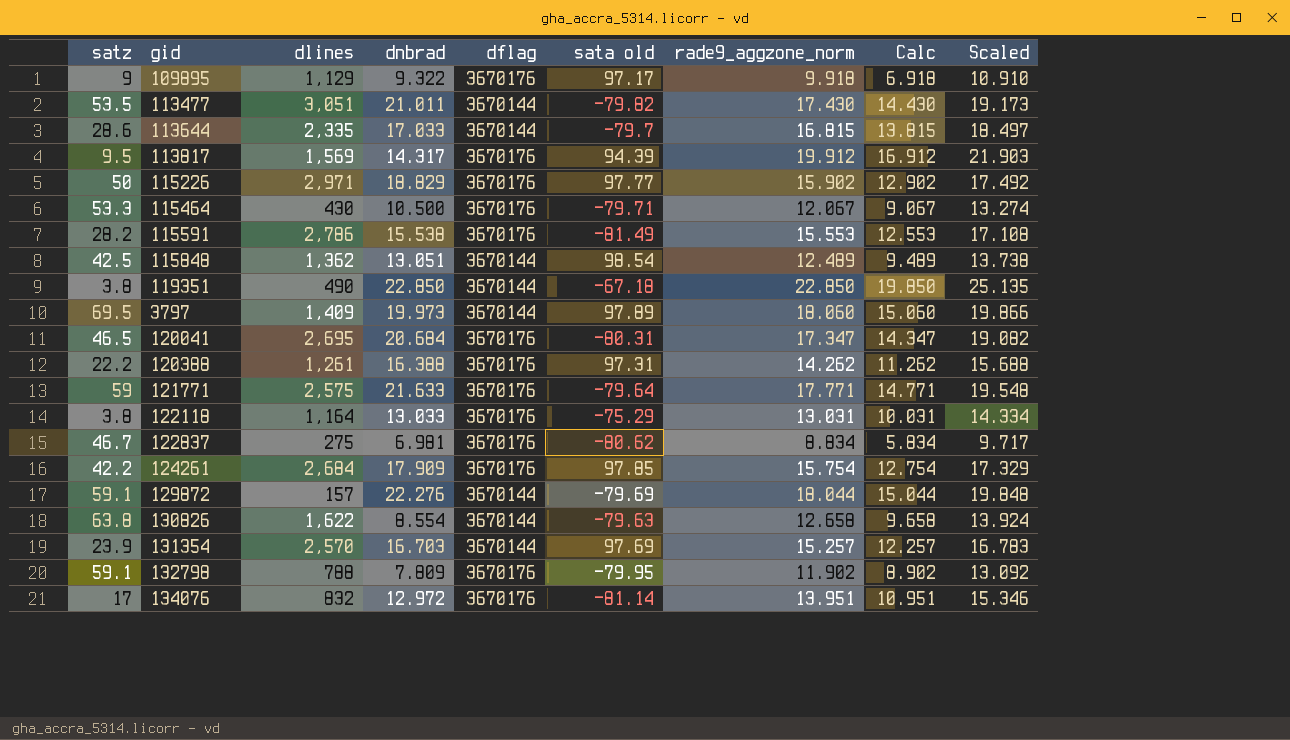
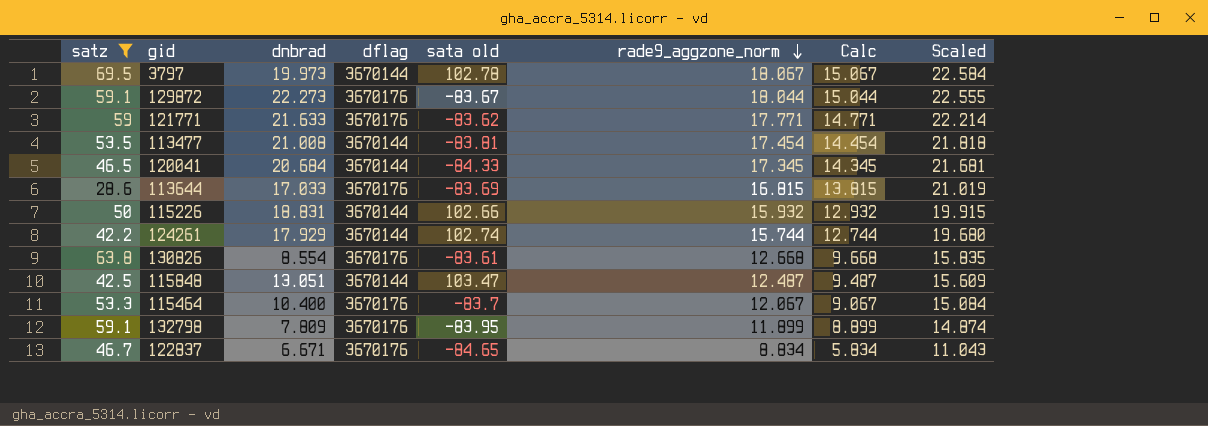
filter: none -> satz >= 28.6
row order: none -> rade9_aggzone_norm descending
column dlines | position: 3 -> none
column Scaled | formula: [rade9_aggzone_norm] * 1.1 -> [rade9_aggzone_norm] * 1.25
3797 | sata old: 97.89 -> 102.78
3797 | rade9_aggzone_norm: 18.060 -> 18.067
3797 | Calc: 15.060 -> 15.067
129872 | dnbrad: 22.276 -> 22.273
129872 | dflag: 3670144 -> 3670176
129872 | sata old: -79.69 -> -83.67
121771 | sata old: -79.64 -> -83.62
113477 | dnbrad: 21.011 -> 21.008
113477 | sata old: -79.82 -> -83.81
113477 | rade9_aggzone_norm: 17.430 -> 17.454
113477 | Calc: 14.430 -> 14.454
120041 | dflag: 3670176 -> 3670144
120041 | sata old: -80.31 -> -84.33
120041 | rade9_aggzone_norm: 17.347 -> 17.345
120041 | Calc: 14.347 -> 14.345
113644 | dflag: 3670144 -> 3670176
113644 | sata old: -79.7 -> -83.69
115226 | dnbrad: 18.829 -> 18.831
115226 | dflag: 3670176 -> 3670144
115226 | sata old: 97.77 -> 102.66
115226 | rade9_aggzone_norm: 15.902 -> 15.932
115226 | Calc: 12.902 -> 12.932
124261 | dnbrad: 17.909 -> 17.929
124261 | dflag: 3670176 -> 3670144
124261 | sata old: 97.85 -> 102.74
124261 | rade9_aggzone_norm: 15.754 -> 15.744
124261 | Calc: 12.754 -> 12.744
130826 | dflag: 3670144 -> 3670176
130826 | sata old: -79.63 -> -83.61
130826 | rade9_aggzone_norm: 12.658 -> 12.668
130826 | Calc: 9.658 -> 9.668
115848 | sata old: 98.54 -> 103.47
115848 | rade9_aggzone_norm: 12.489 -> 12.487
115848 | Calc: 9.489 -> 9.487
115464 | dnbrad: 10.500 -> 10.400
115464 | sata old: -79.71 -> -83.7
132798 | sata old: -79.95 -> -83.95
132798 | rade9_aggzone_norm: 11.902 -> 11.899
132798 | Calc: 8.902 -> 8.899
122837 | dnbrad: 6.981 -> 6.671
122837 | sata old: -80.62 -> -84.65

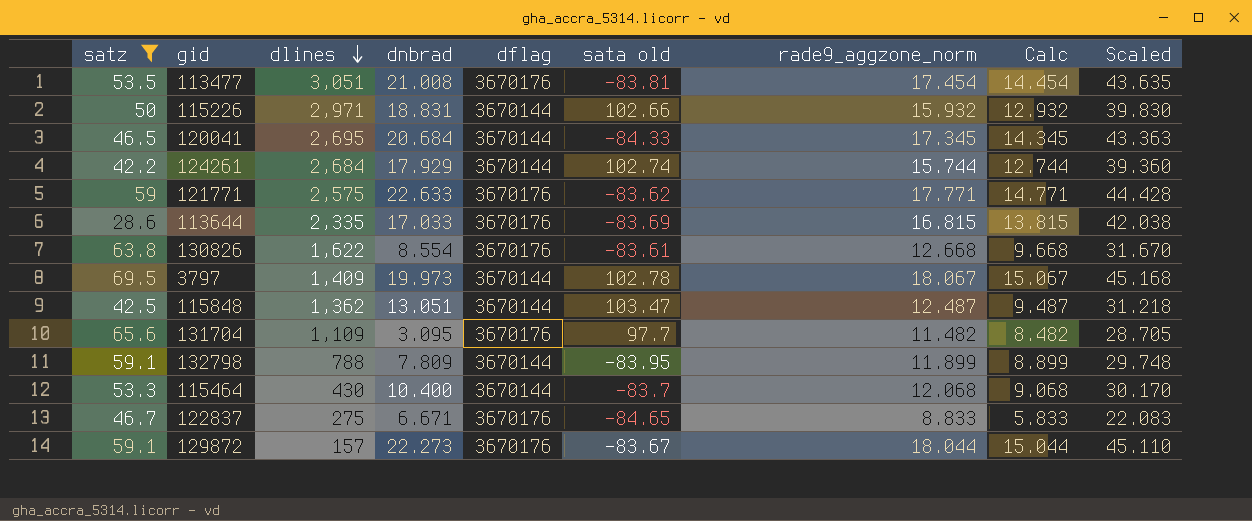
row order: rade9_aggzone_norm descending -> dlines descending
column dlines | position: none -> 3
column Scaled | formula: [rade9_aggzone_norm] * 1.25 -> [rade9_aggzone_norm] * 2.5
113477 | dflag: 3670144 -> 3670176
121771 | dnbrad: 21.633 -> 22.633
row 131704: none -> 65.6 | 1,109 | 3.095 | 3670176 | 97.7 | 11.482 | 8.482 | 28.705
132798 | dflag: 3670176 -> 3670144
115464 | dflag: 3670176 -> 3670144
115464 | rade9_aggzone_norm: 12.067 -> 12.068
115464 | Calc: 9.067 -> 9.068
122837 | rade9_aggzone_norm: 8.834 -> 8.833
122837 | Calc: 5.834 -> 5.833

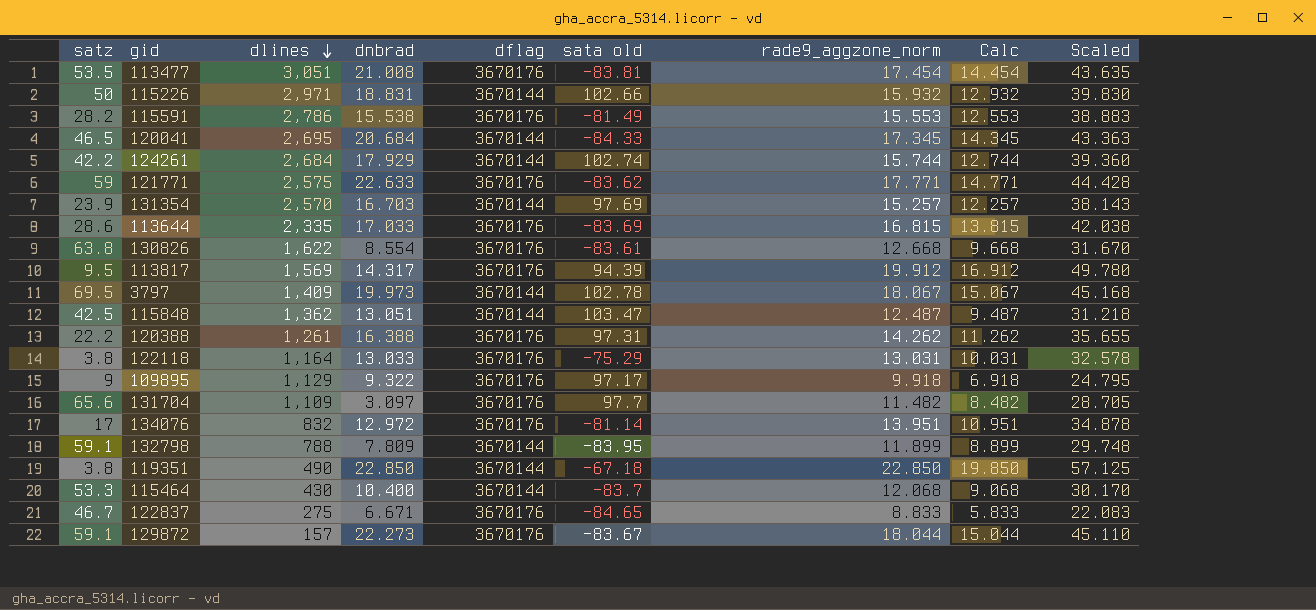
filter: satz >= 28.6 -> none
131704 | dnbrad: 3.095 -> 3.097

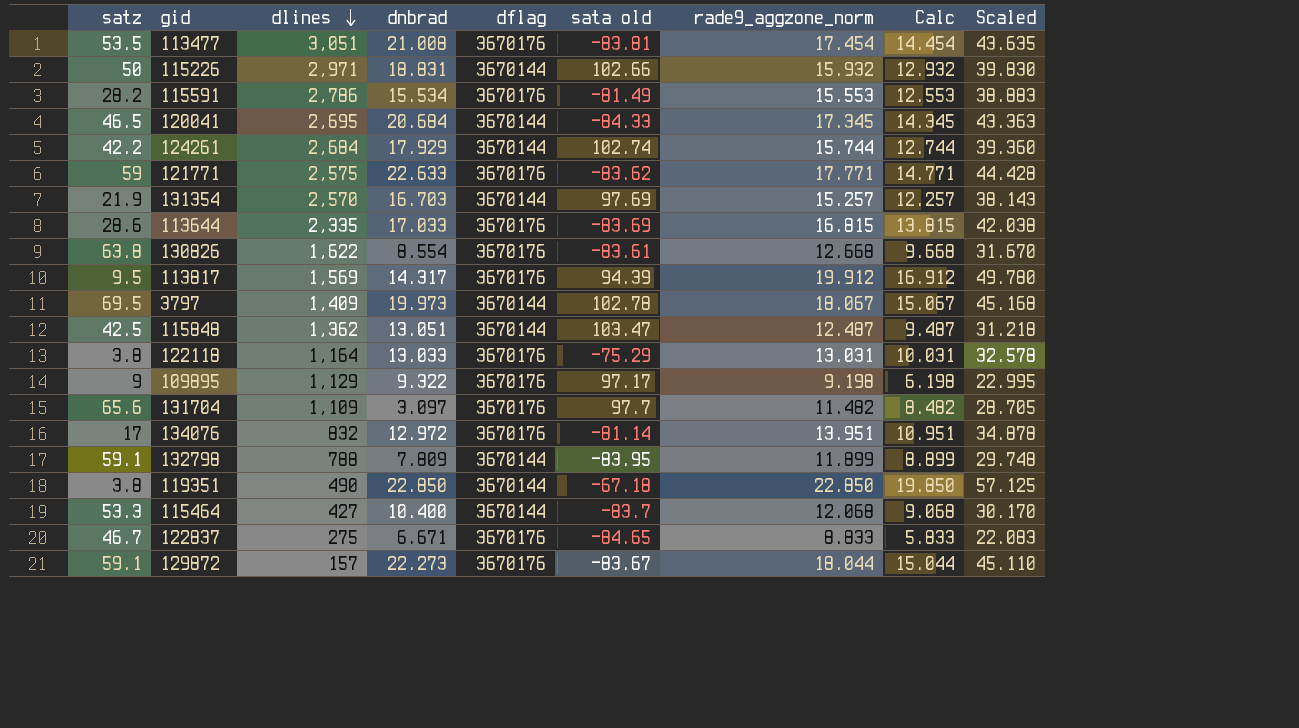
row 120388: 22.2 | 1,261 | 16.388 | 3670176 | 97.31 | 14.262 | 11.262 | 35.655 -> none
115591 | dnbrad: 15.538 -> 15.534
131354 | satz: 23.9 -> 21.9
109895 | rade9_aggzone_norm: 9.918 -> 9.198
109895 | Calc: 6.918 -> 6.198
109895 | Scaled: 24.795 -> 22.995
115464 | dlines: 430 -> 427

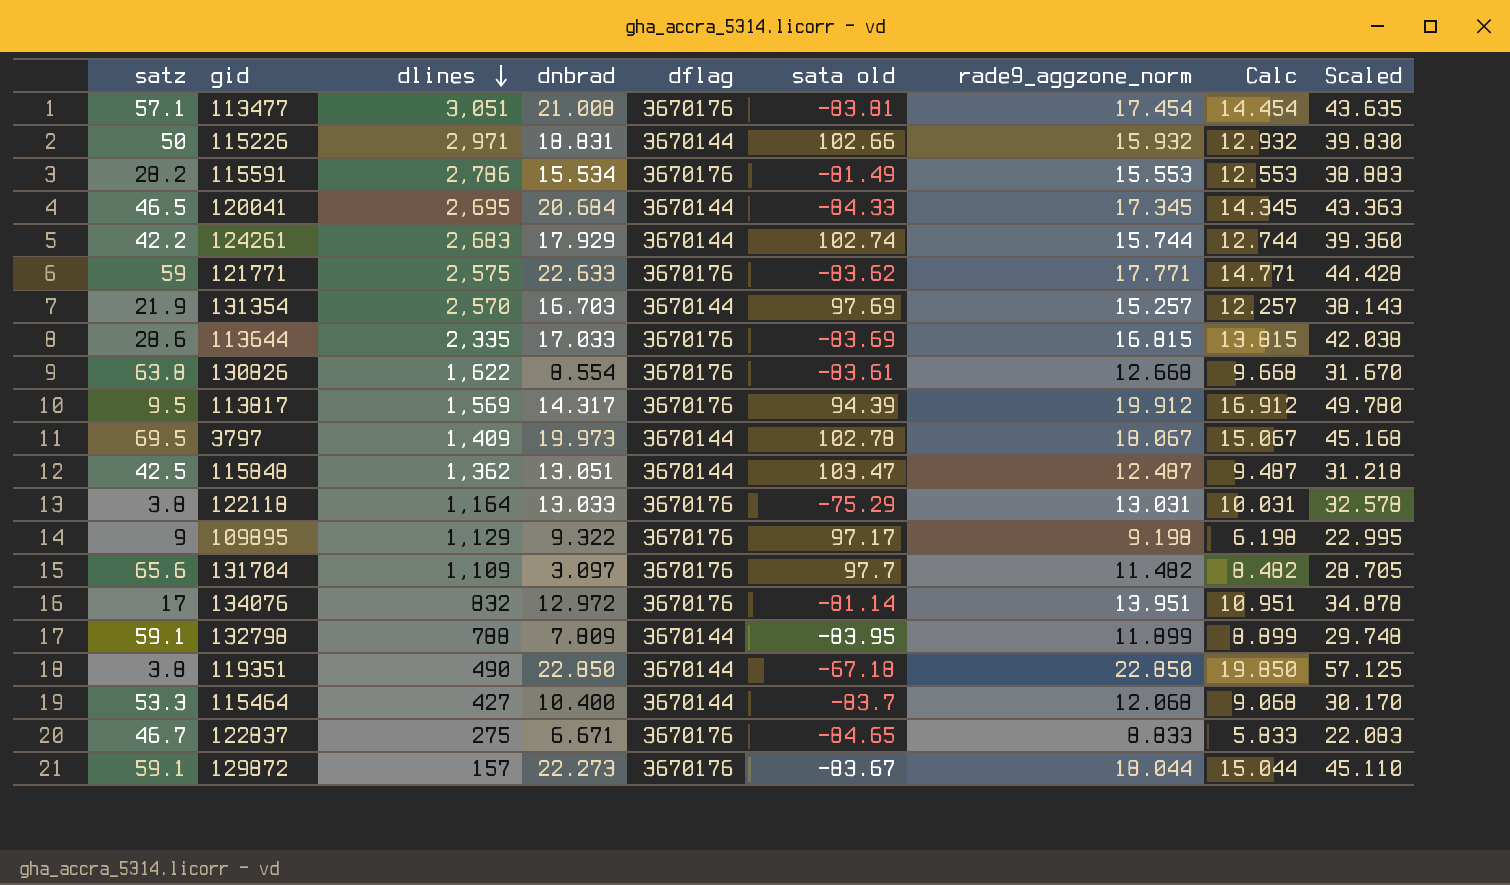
113477 | satz: 53.5 -> 57.1
124261 | dlines: 2,684 -> 2,683

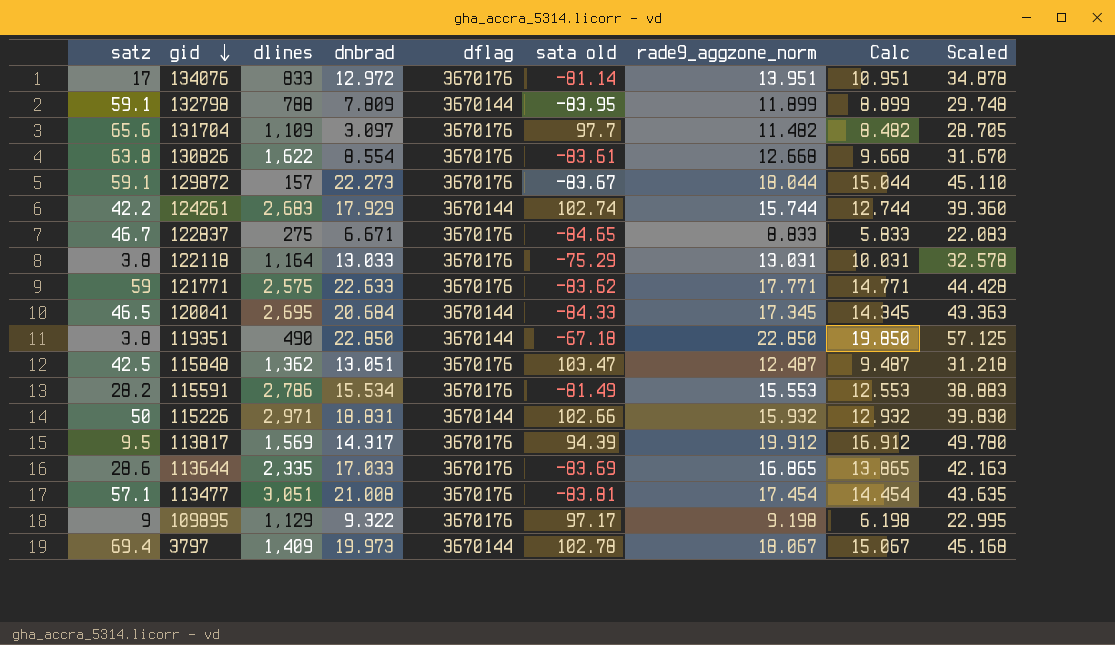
row order: dlines descending -> gid descending
row 131354: 21.9 | 2,570 | 16.703 | 3670144 | 97.69 | 15.257 | 12.257 | 38.143 -> none
row 115464: 53.3 | 427 | 10.400 | 3670144 | -83.7 | 12.068 | 9.068 | 30.170 -> none
134076 | dlines: 832 -> 833
115848 | dflag: 3670144 -> 3670176
113644 | rade9_aggzone_norm: 16.815 -> 16.865
113644 | Calc: 13.815 -> 13.865
113644 | Scaled: 42.038 -> 42.163
3797 | satz: 69.5 -> 69.4

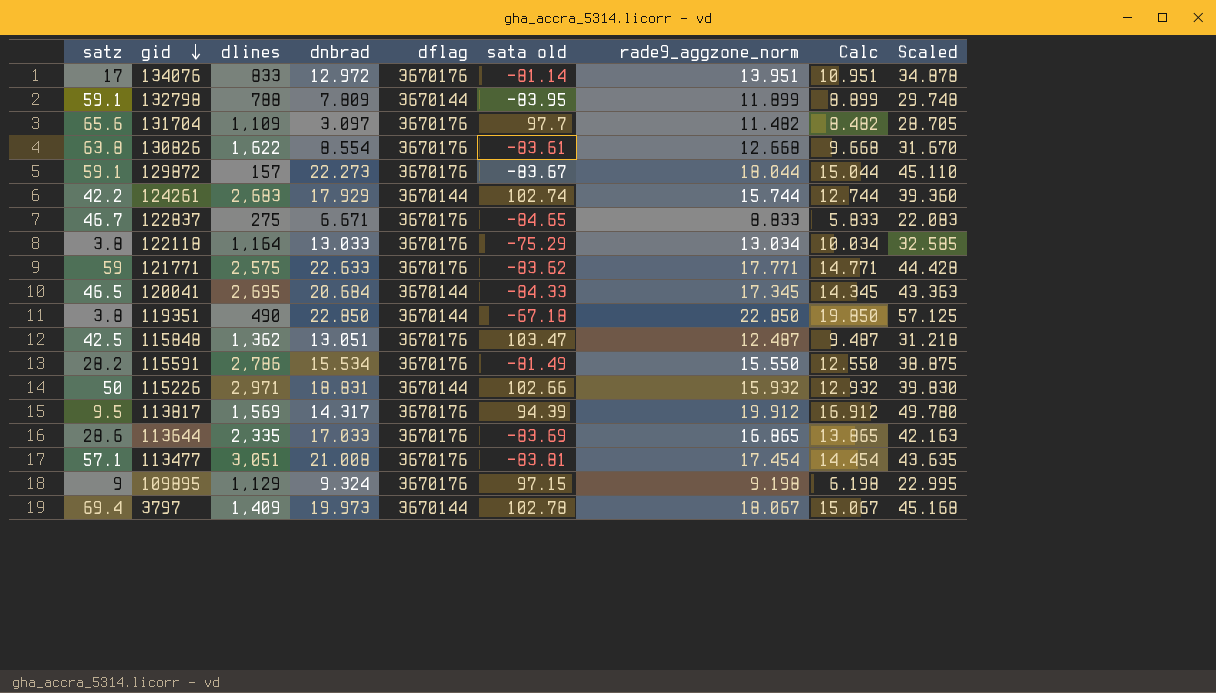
122118 | rade9_aggzone_norm: 13.031 -> 13.034
122118 | Calc: 10.031 -> 10.034
122118 | Scaled: 32.578 -> 32.585
115591 | rade9_aggzone_norm: 15.553 -> 15.550
115591 | Calc: 12.553 -> 12.550
115591 | Scaled: 38.883 -> 38.875
109895 | dnbrad: 9.322 -> 9.324
109895 | sata old: 97.17 -> 97.15

